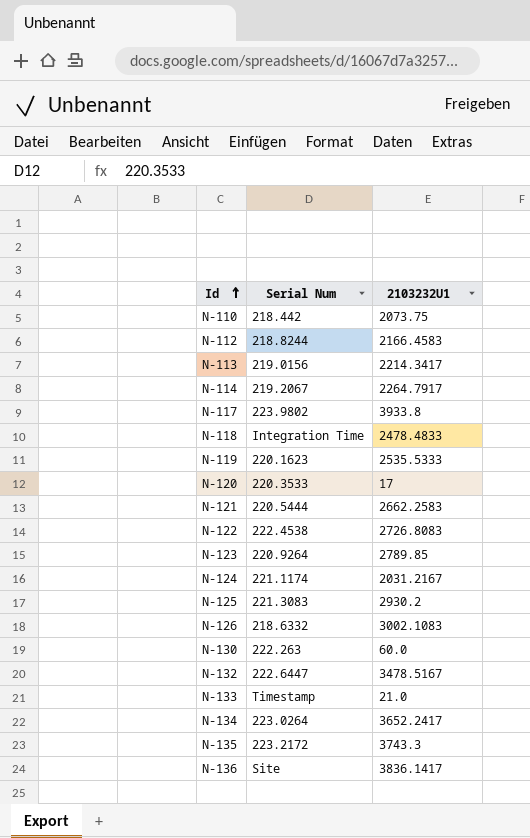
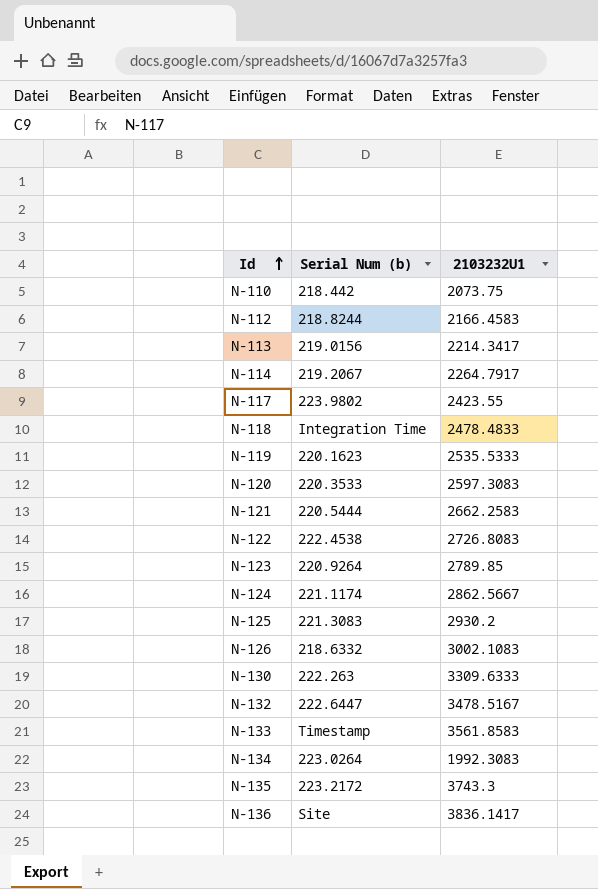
column name: Serial Num -> Serial Num (b)
N-117 | 2103232U1: 3933.8 -> 2423.55
N-120 | 2103232U1: 17 -> 2597.3083
N-124 | 2103232U1: 2031.2167 -> 2862.5667
N-130 | 2103232U1: 60.0 -> 3309.6333
N-133 | 2103232U1: 21.0 -> 3561.8583
N-134 | 2103232U1: 3652.2417 -> 1992.3083

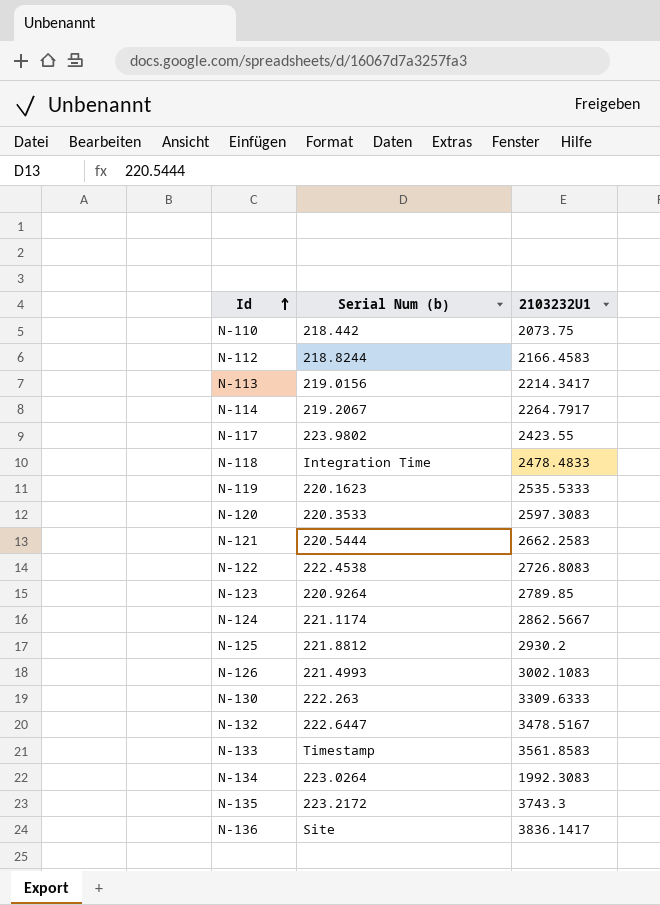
N-125 | Serial Num (b): 221.3083 -> 221.8812
N-126 | Serial Num (b): 218.6332 -> 221.4993

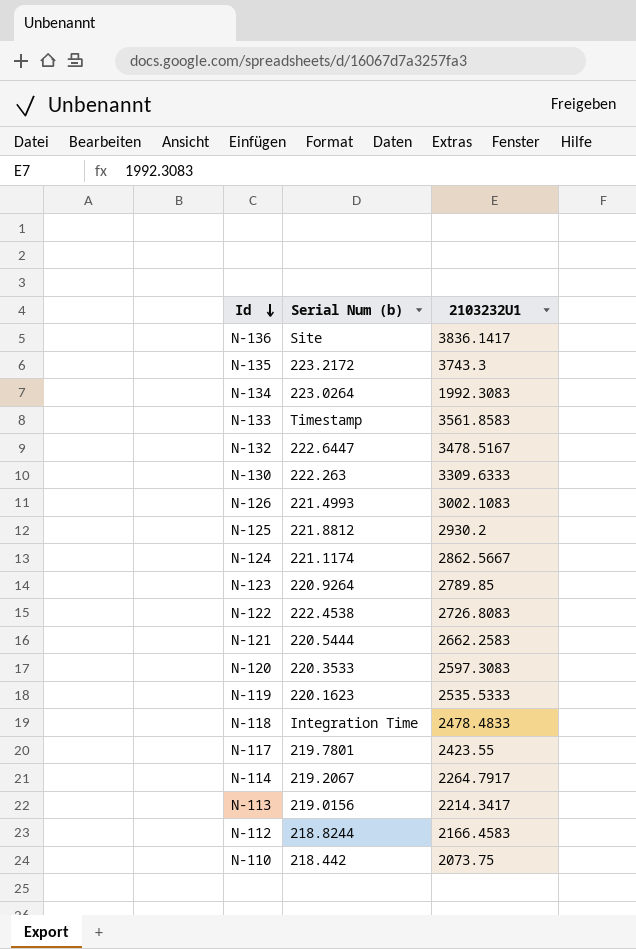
row order: Id ascending -> Id descending
N-117 | Serial Num (b): 223.9802 -> 219.7801

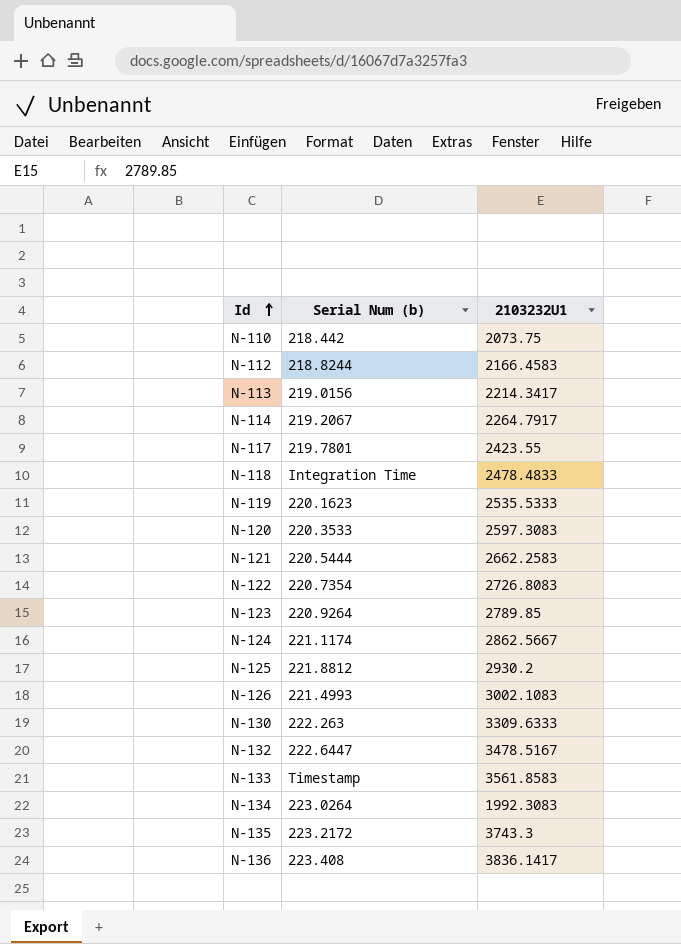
row order: Id descending -> Id ascending
N-122 | Serial Num (b): 222.4538 -> 220.7354
N-136 | Serial Num (b): Site -> 223.408

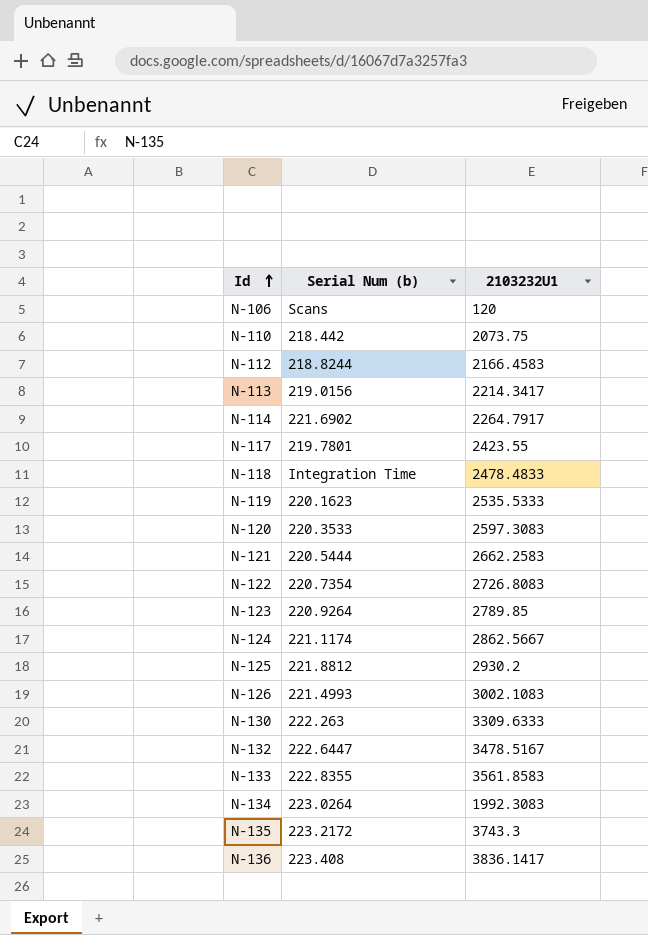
row N-106: none -> Scans | 120
N-114 | Serial Num (b): 219.2067 -> 221.6902
N-133 | Serial Num (b): Timestamp -> 222.8355

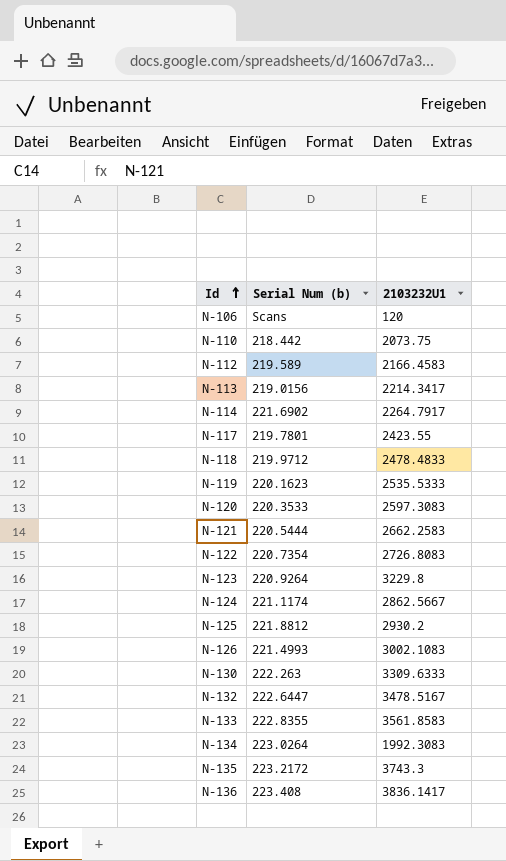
N-112 | Serial Num (b): 218.8244 -> 219.589
N-118 | Serial Num (b): Integration Time -> 219.9712
N-123 | 2103232U1: 2789.85 -> 3229.8

